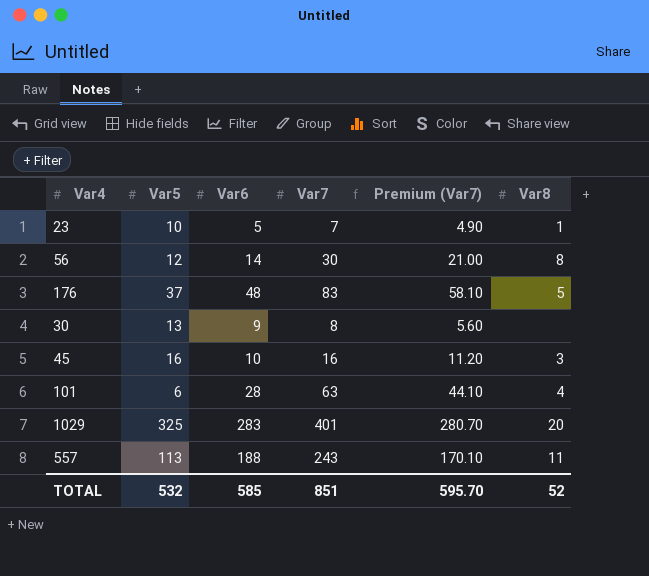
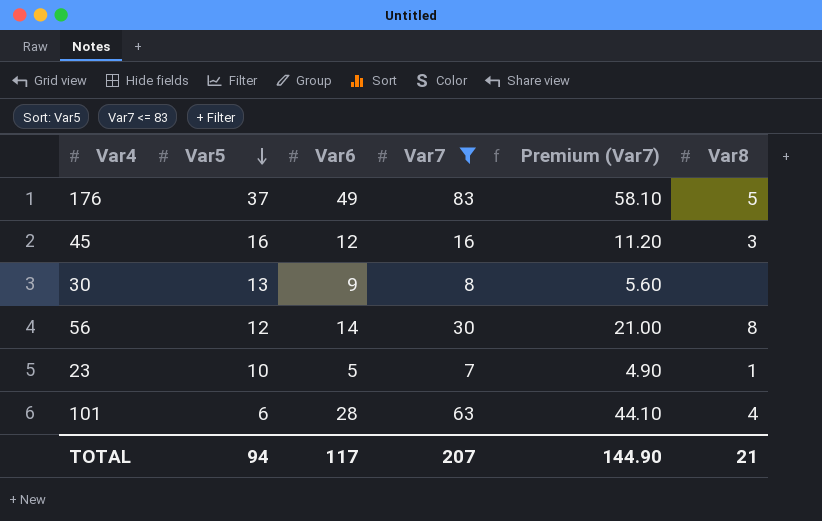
filter: none -> Var7 <= 83
row order: none -> Var5 descending
176 | Var6: 48 -> 49
45 | Var6: 10 -> 12
TOTAL | Var5: 532 -> 94
TOTAL | Var6: 585 -> 117
TOTAL | Var7: 851 -> 207
TOTAL | Premium (Var7): 595.70 -> 144.90
TOTAL | Var8: 52 -> 21

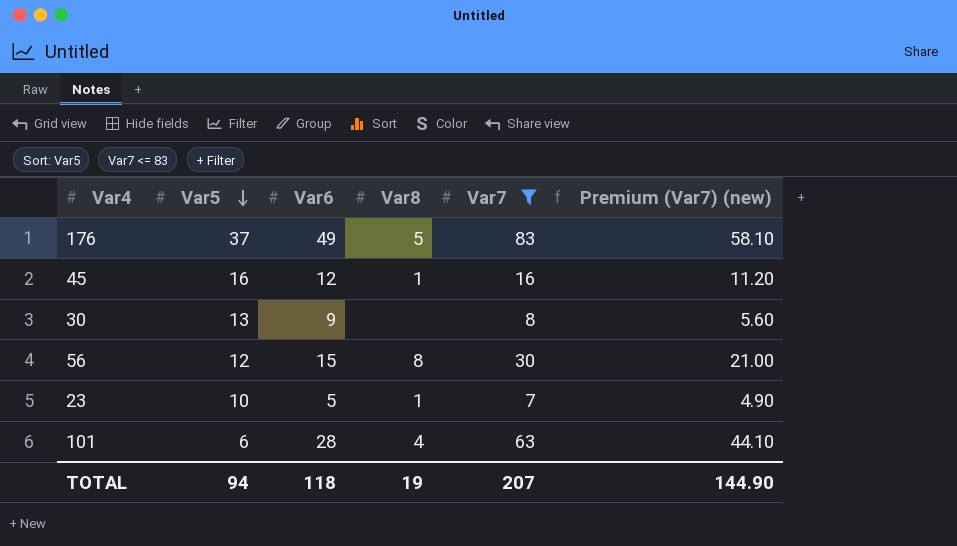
column Var8 | position: 6 -> 4
column name: Premium (Var7) -> Premium (Var7) (new)
45 | Var8: 3 -> 1
56 | Var6: 14 -> 15
TOTAL | Var6: 117 -> 118
TOTAL | Var8: 21 -> 19

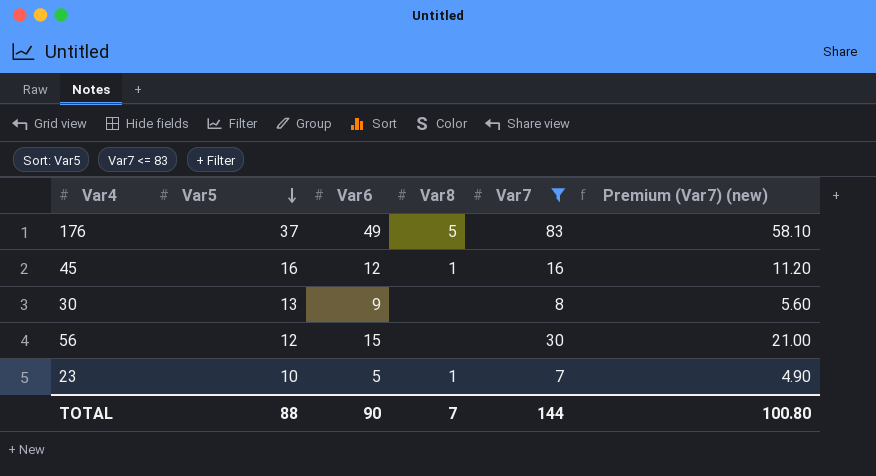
row 101: 6 | 28 | 4 | 63 | 44.10 -> none
56 | Var8: 8 -> none
TOTAL | Var5: 94 -> 88
TOTAL | Var6: 118 -> 90
TOTAL | Var8: 19 -> 7
TOTAL | Var7: 207 -> 144
TOTAL | Premium (Var7) (new): 144.90 -> 100.80

